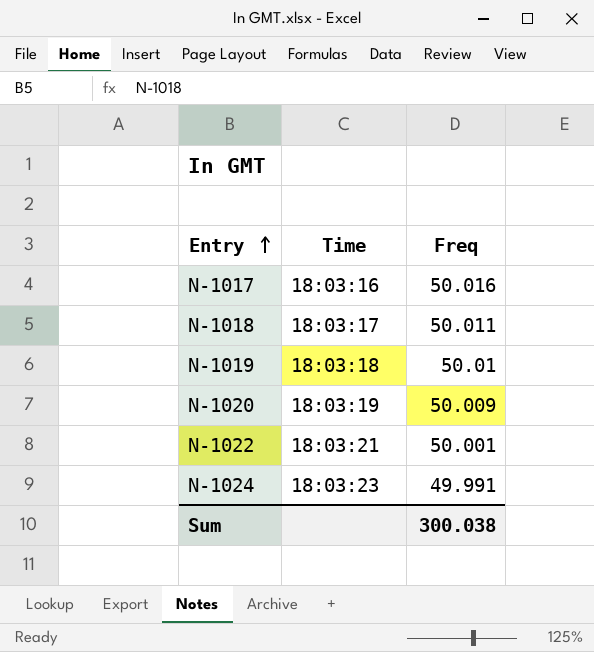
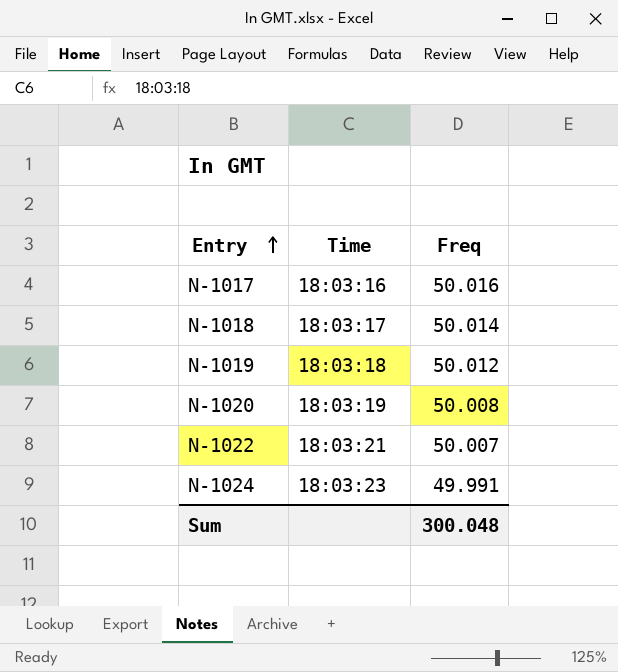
N-1018 | Freq: 50.011 -> 50.014
N-1019 | Freq: 50.01 -> 50.012
N-1020 | Freq: 50.009 -> 50.008
N-1022 | Freq: 50.001 -> 50.007
Sum | Freq: 300.038 -> 300.048

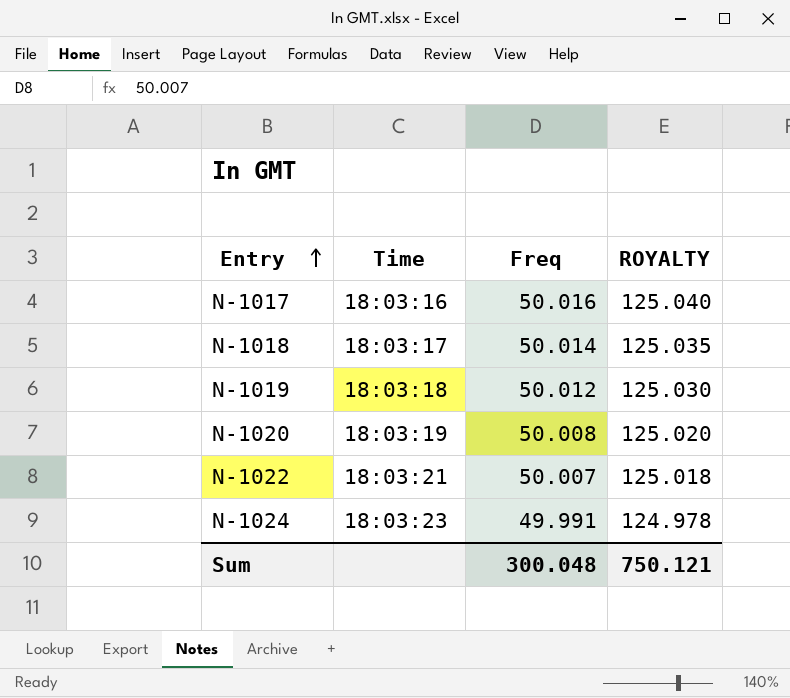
column ROYALTY | formula: none -> [Freq] * 2.5

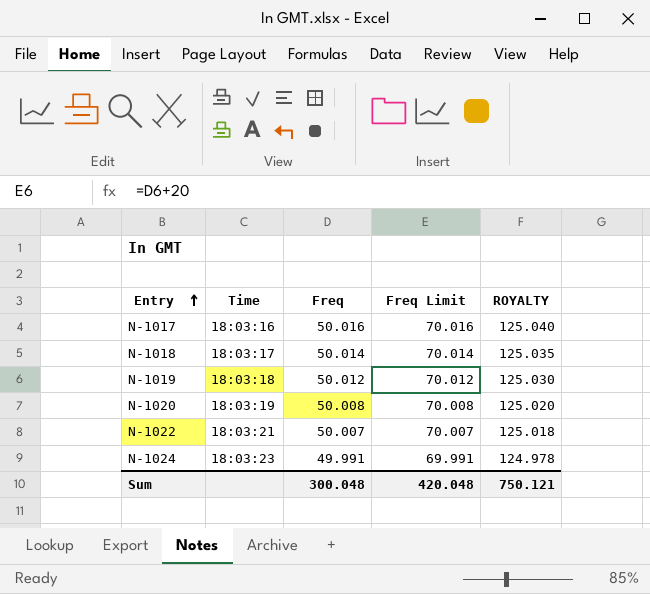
column Freq Limit | formula: none -> [Freq] + 20

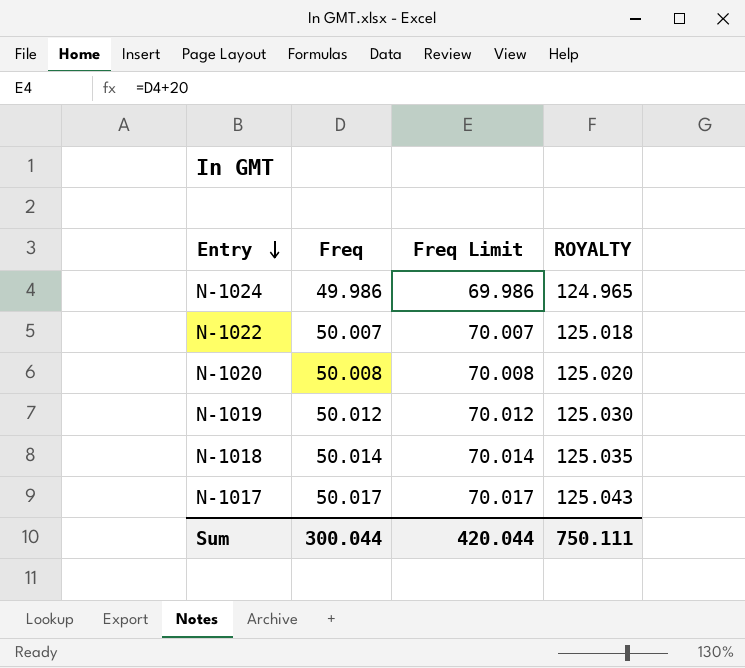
row order: Entry ascending -> Entry descending
column Time | position: 2 -> none
N-1024 | Freq: 49.991 -> 49.986
N-1024 | Freq Limit: 69.991 -> 69.986
N-1024 | ROYALTY: 124.978 -> 124.965
N-1017 | Freq: 50.016 -> 50.017
N-1017 | Freq Limit: 70.016 -> 70.017
N-1017 | ROYALTY: 125.040 -> 125.043
Sum | Freq: 300.048 -> 300.044
Sum | Freq Limit: 420.048 -> 420.044
Sum | ROYALTY: 750.121 -> 750.111

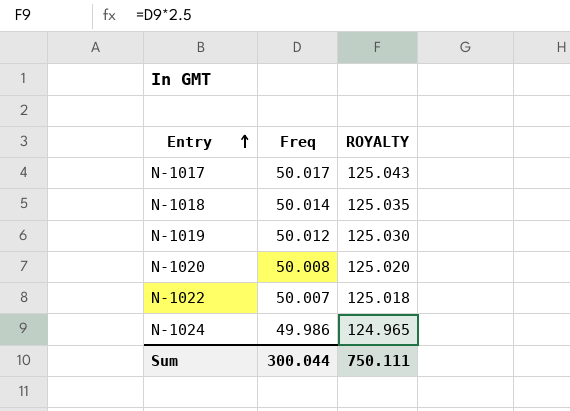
row order: Entry descending -> Entry ascending
column Freq Limit | formula: [Freq] + 20 -> none

